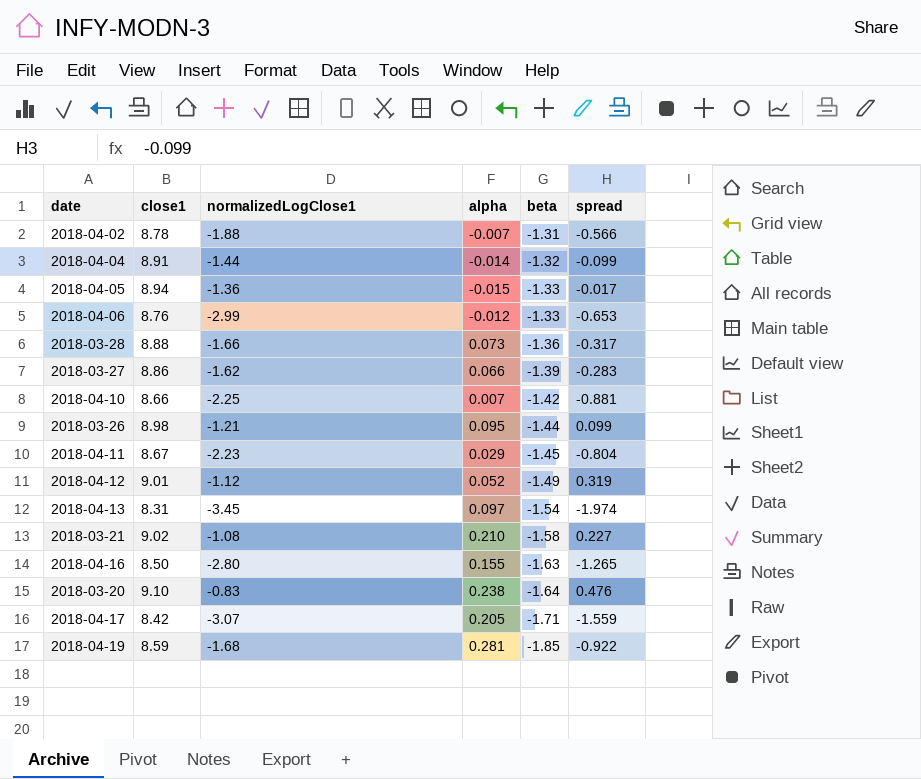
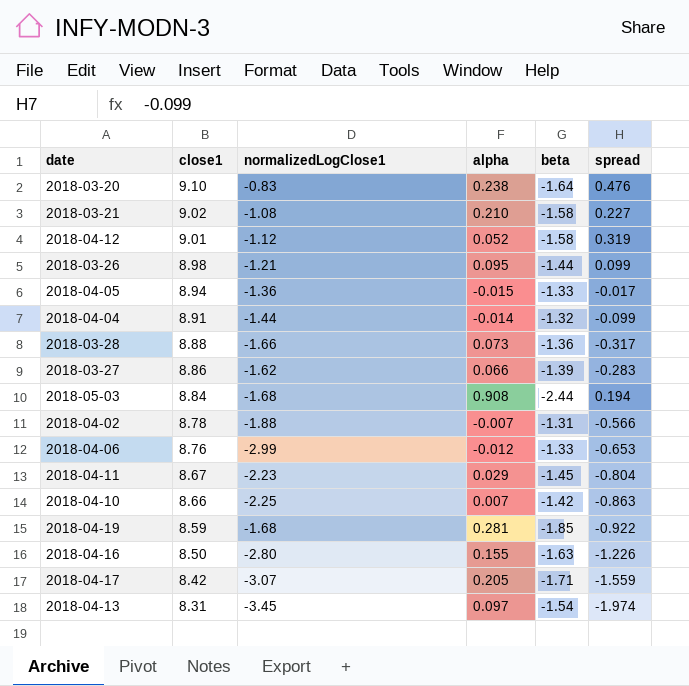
row order: beta descending -> close1 descending
2018-04-12 | beta: -1.49 -> -1.58
row 2018-05-03: none -> 8.84 | -1.68 | 0.908 | -2.44 | 0.194
2018-04-10 | spread: -0.881 -> -0.863
2018-04-16 | spread: -1.265 -> -1.226

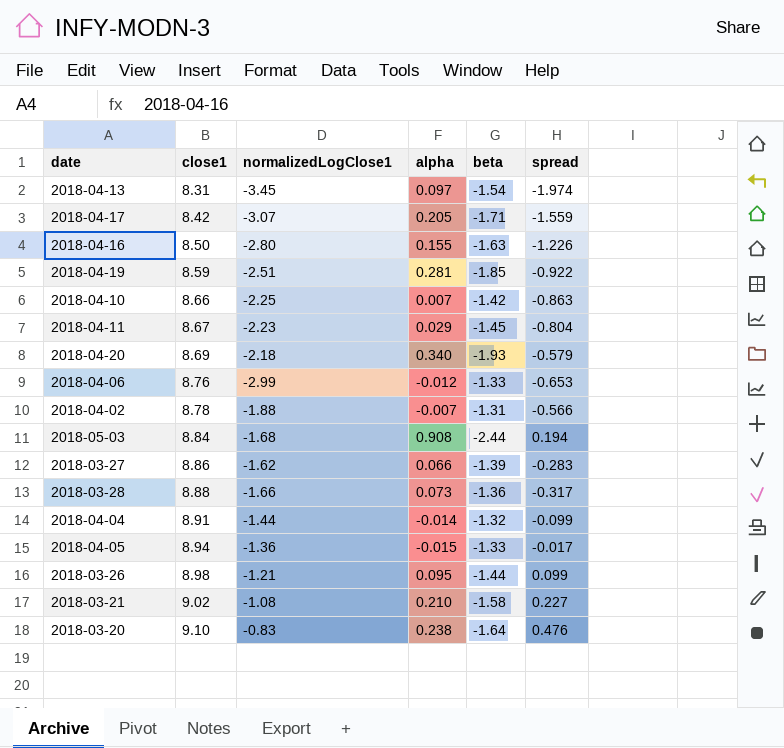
row order: close1 descending -> close1 ascending
row 2018-04-12: 9.01 | -1.12 | 0.052 | -1.58 | 0.319 -> none
2018-04-19 | normalizedLogClose1: -1.68 -> -2.51
row 2018-04-20: none -> 8.69 | -2.18 | 0.340 | -1.93 | -0.579

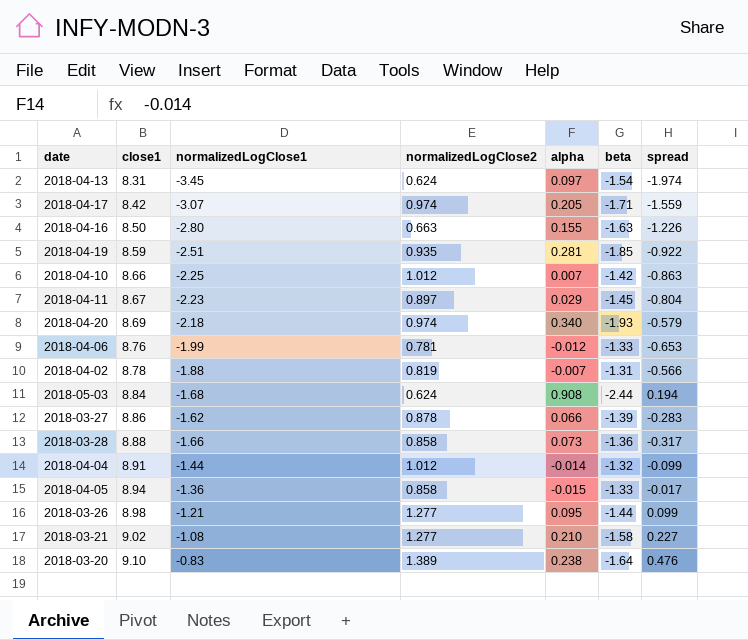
column normalizedLogClose2 | position: none -> 4
2018-04-06 | normalizedLogClose1: -2.99 -> -1.99

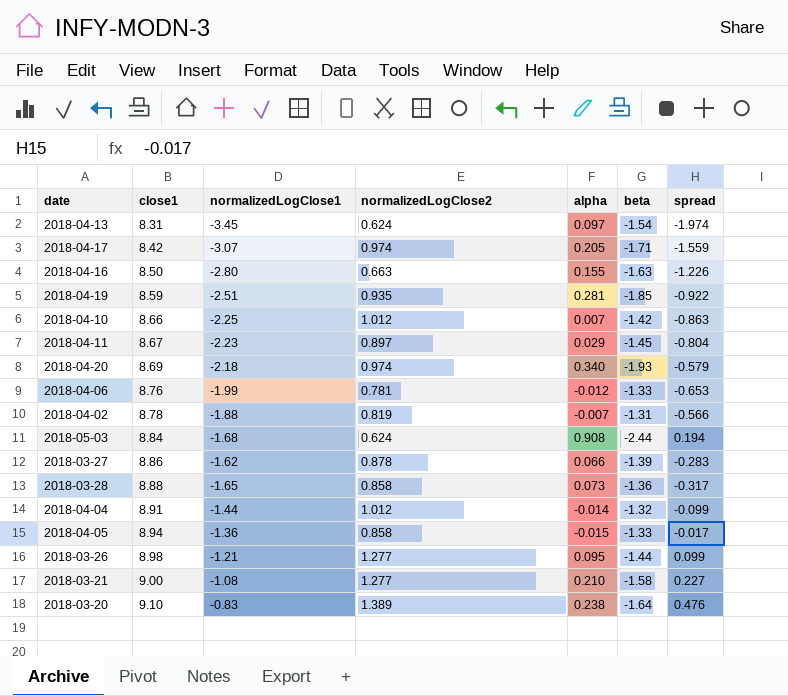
2018-03-28 | normalizedLogClose1: -1.66 -> -1.65
2018-03-21 | close1: 9.02 -> 9.00

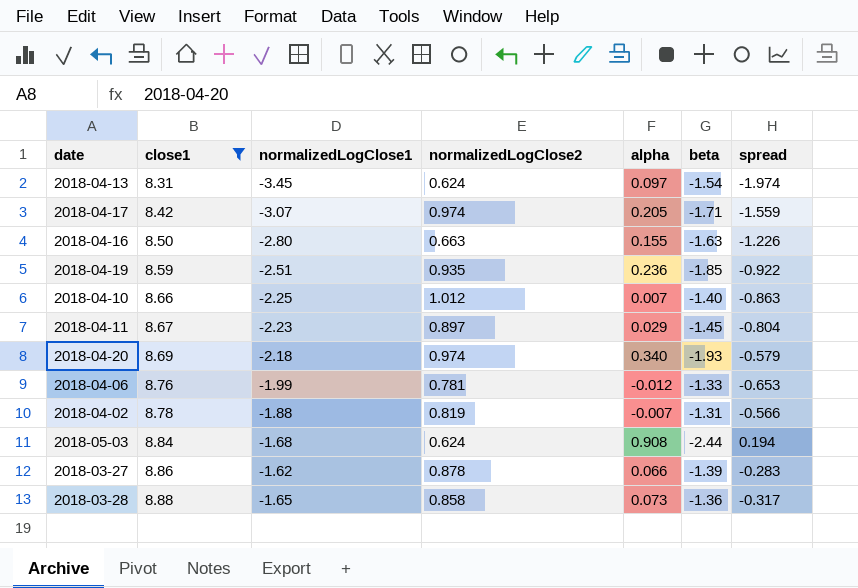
filter: none -> close1 <= 8.88
2018-04-19 | alpha: 0.281 -> 0.236
2018-04-10 | beta: -1.42 -> -1.40

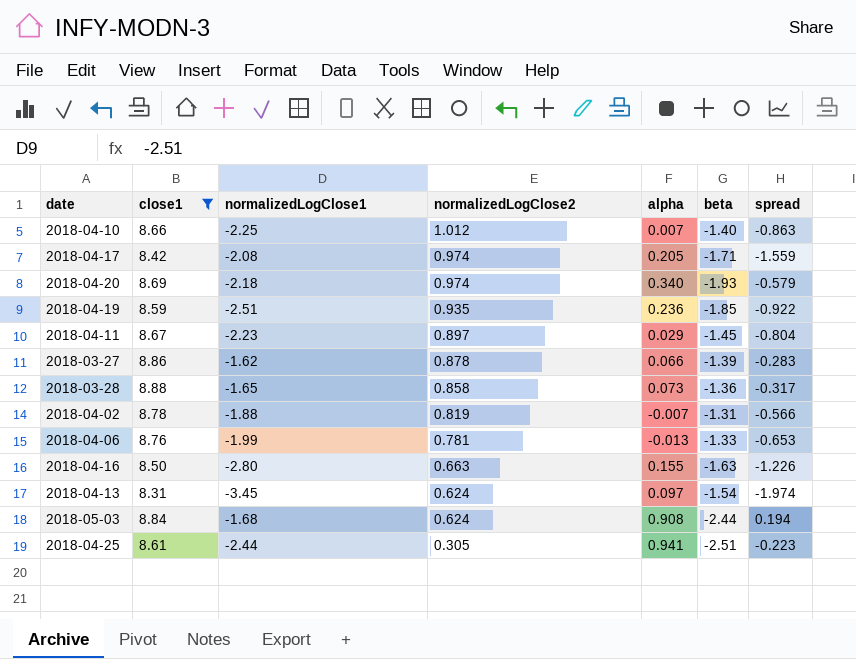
row order: close1 ascending -> normalizedLogClose2 descending
2018-04-17 | normalizedLogClose1: -3.07 -> -2.08
2018-04-06 | alpha: -0.012 -> -0.013
row 2018-04-25: none -> 8.61 | -2.44 | 0.305 | 0.941 | -2.51 | -0.223

